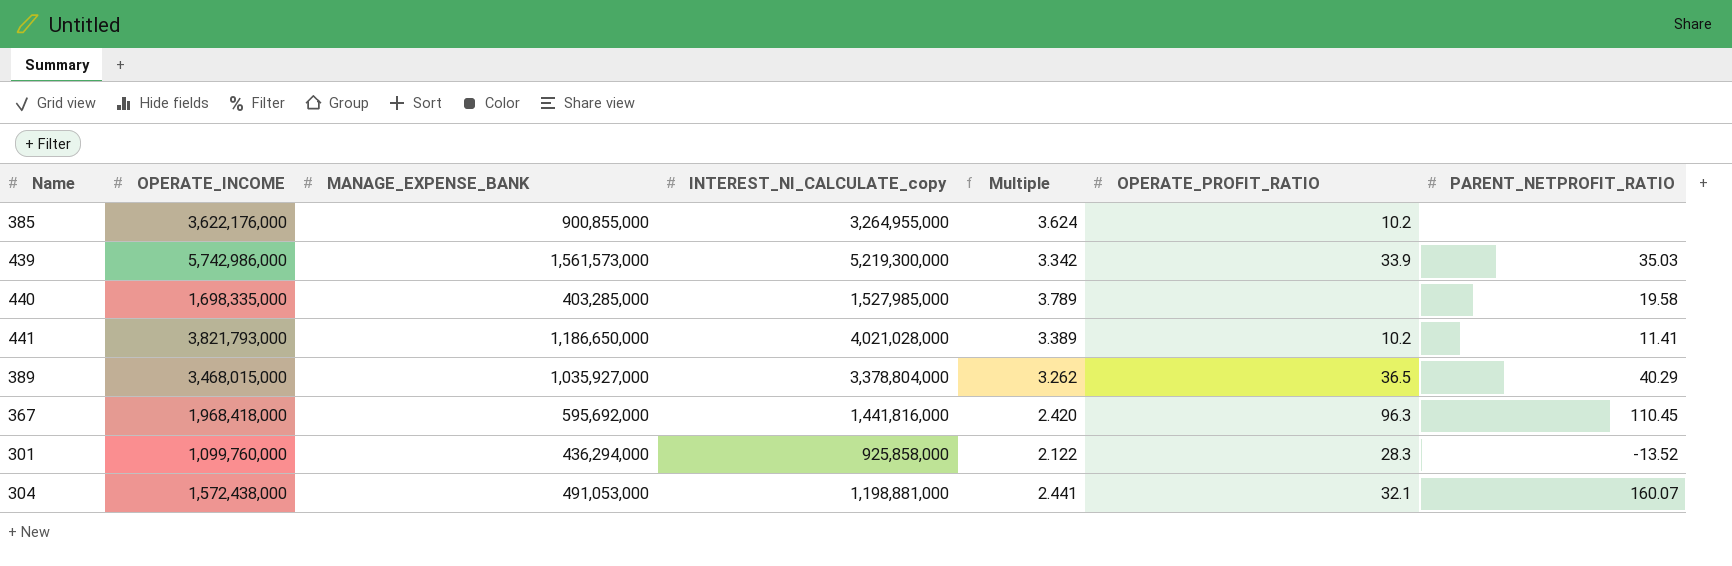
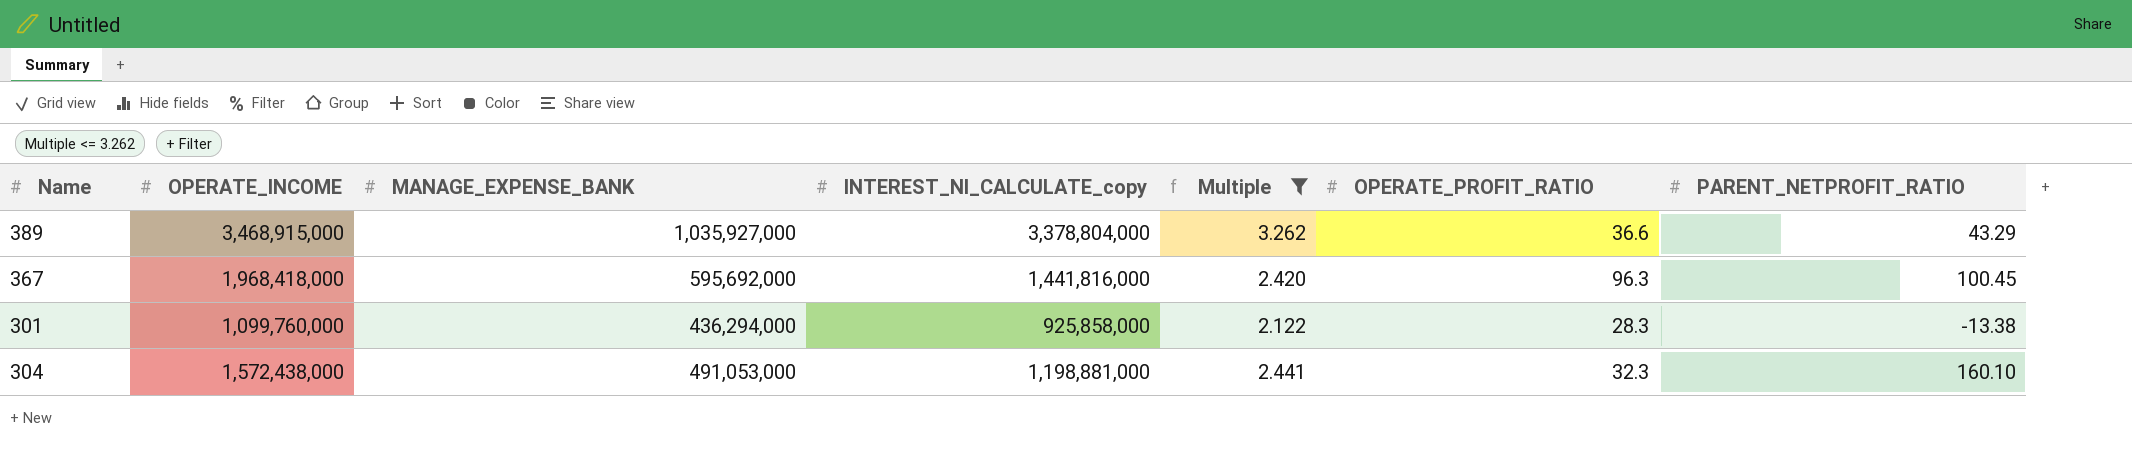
filter: none -> Multiple <= 3.262
389 | OPERATE_INCOME: 3,468,015,000 -> 3,468,915,000
389 | OPERATE_PROFIT_RATIO: 36.5 -> 36.6
389 | PARENT_NETPROFIT_RATIO: 40.29 -> 43.29
367 | PARENT_NETPROFIT_RATIO: 110.45 -> 100.45
301 | PARENT_NETPROFIT_RATIO: -13.52 -> -13.38
304 | OPERATE_PROFIT_RATIO: 32.1 -> 32.3
304 | PARENT_NETPROFIT_RATIO: 160.07 -> 160.10

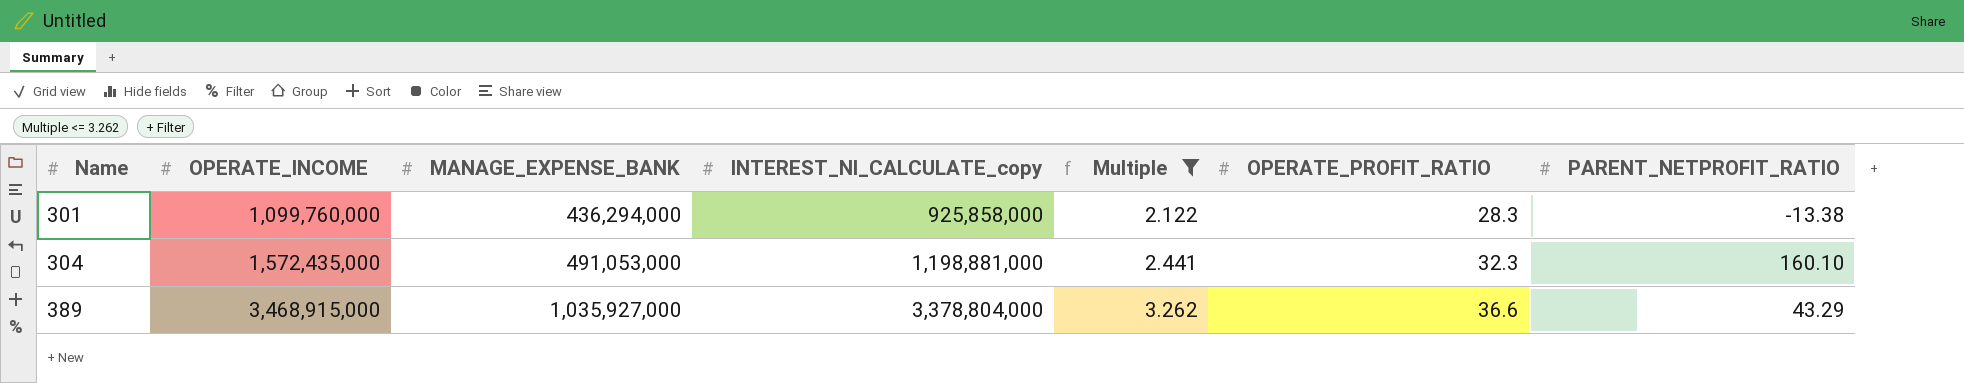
row order: none -> Name ascending
row 367: 1,968,418,000 | 595,692,000 | 1,441,816,000 | 2.420 | 96.3 | 100.45 -> none
304 | OPERATE_INCOME: 1,572,438,000 -> 1,572,435,000

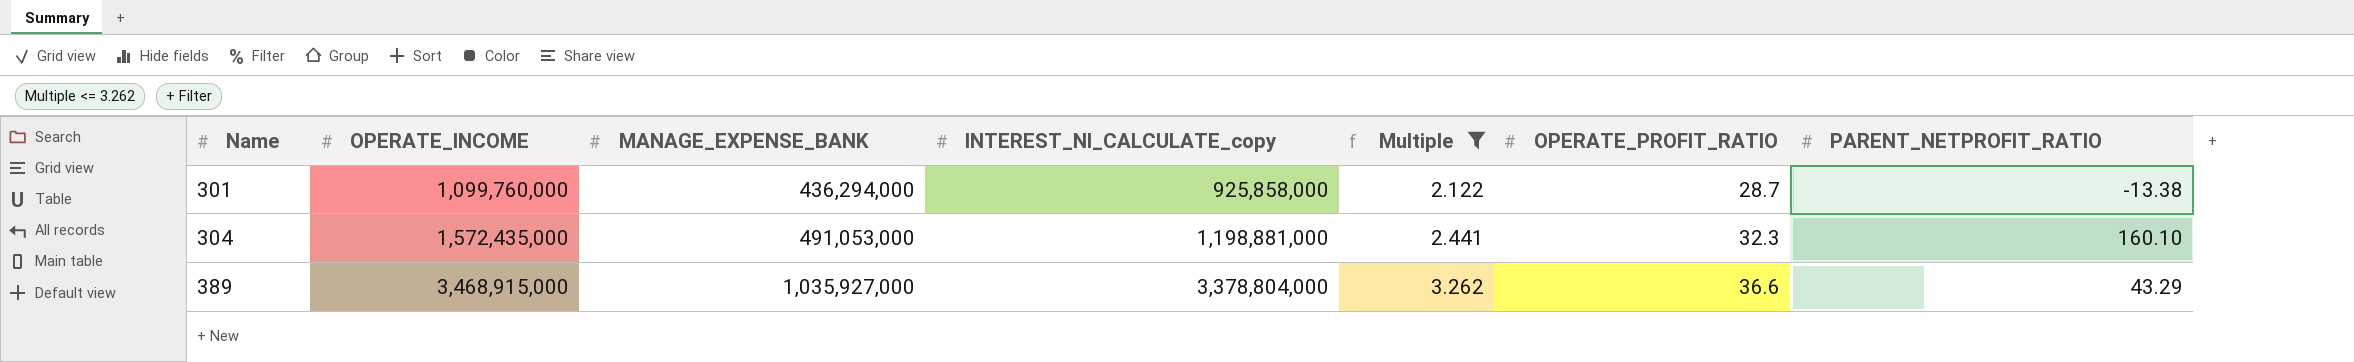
301 | OPERATE_PROFIT_RATIO: 28.3 -> 28.7

